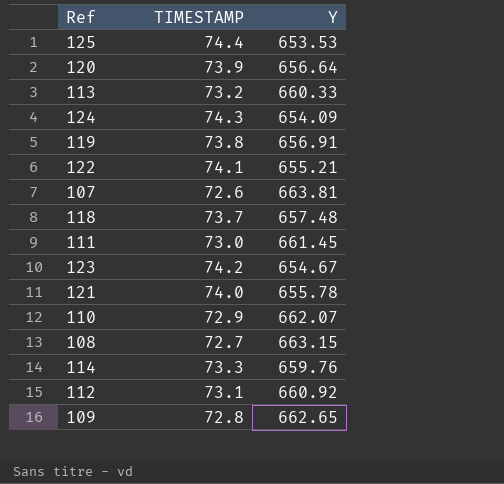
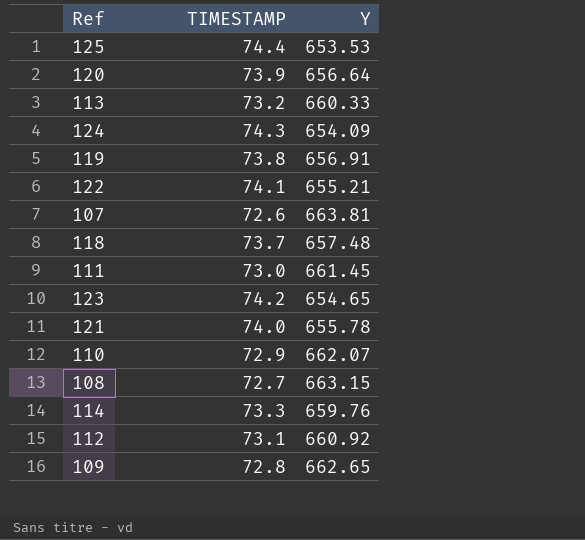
123 | Y: 654.67 -> 654.65

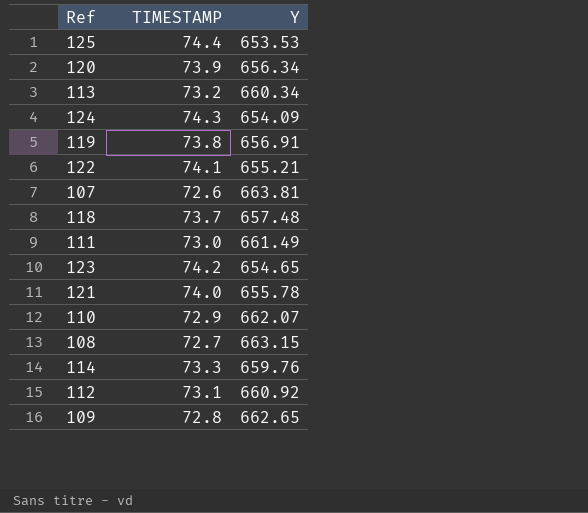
120 | Y: 656.64 -> 656.34
113 | Y: 660.33 -> 660.34
111 | Y: 661.45 -> 661.49

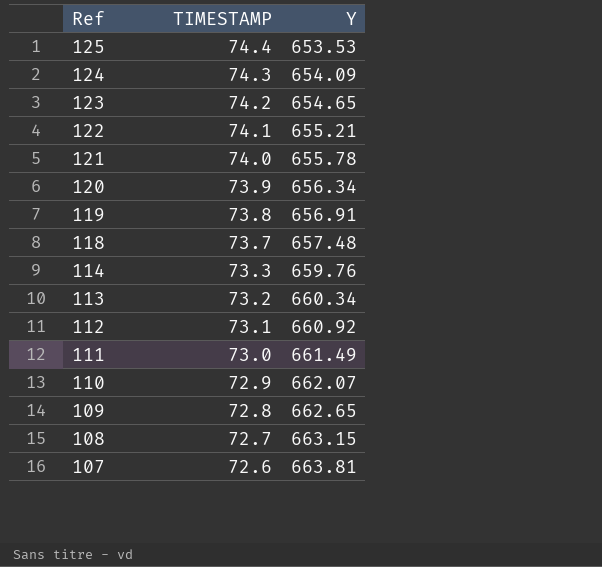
row order: none -> Ref descending

